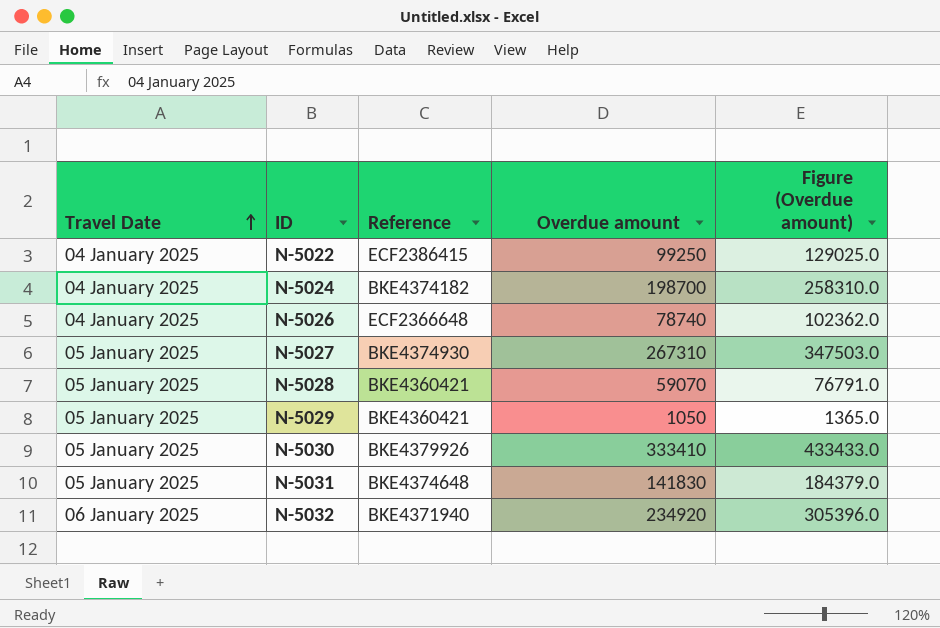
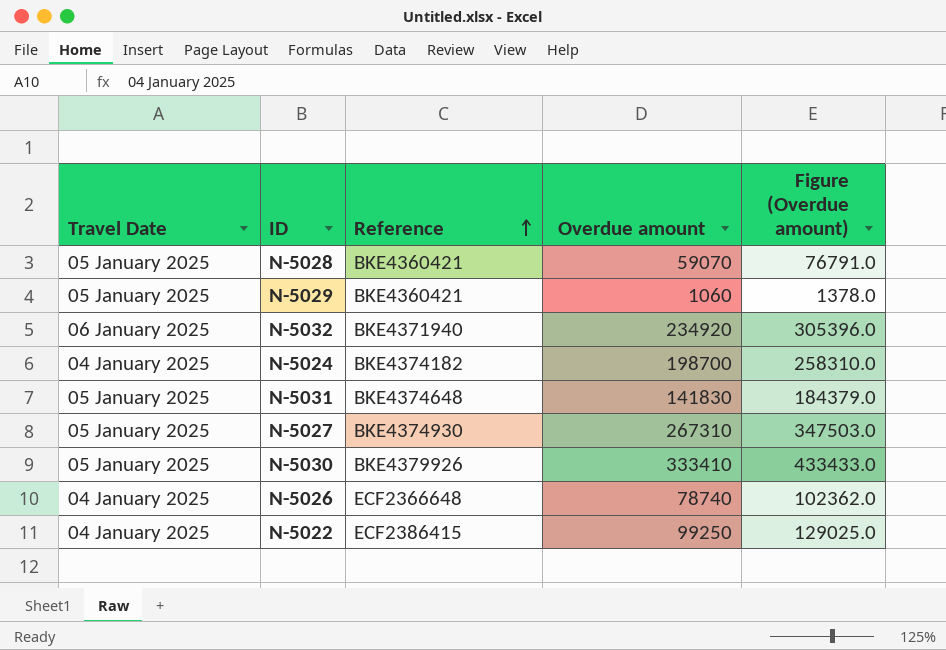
row order: Travel Date ascending -> Reference ascending
N-5029 | Overdue amount: 1050 -> 1060
N-5029 | Figure (Overdue amount): 1365.0 -> 1378.0

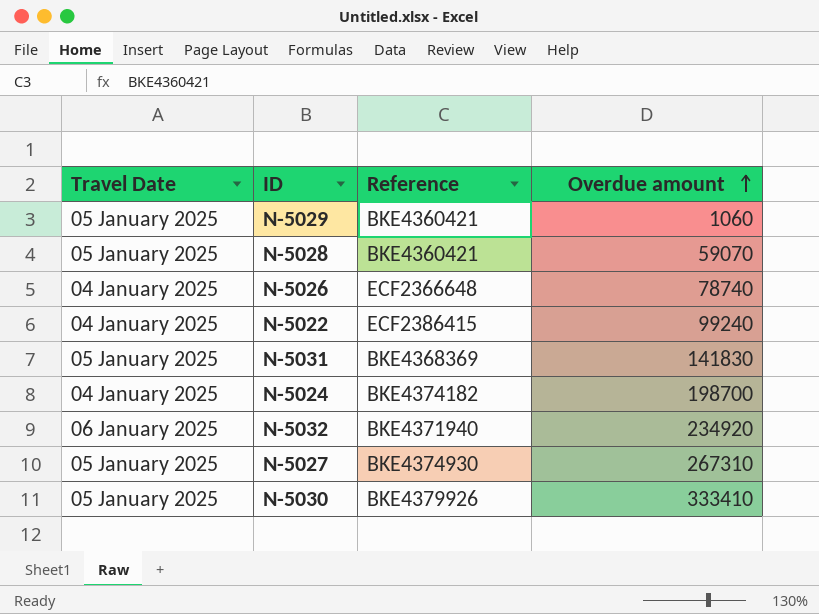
row order: Reference ascending -> Overdue amount ascending
column Figure (Overdue amount) | formula: [Overdue amount] * 1.3 -> none
N-5022 | Overdue amount: 99250 -> 99240
N-5031 | Reference: BKE4374648 -> BKE4368369

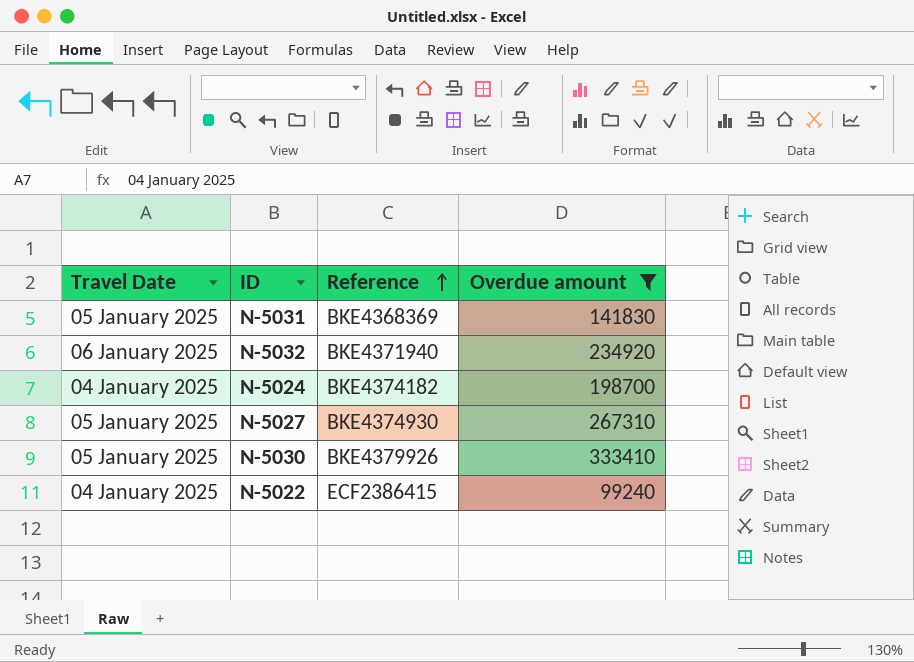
filter: none -> Overdue amount >= 99240
row order: Overdue amount ascending -> Reference ascending

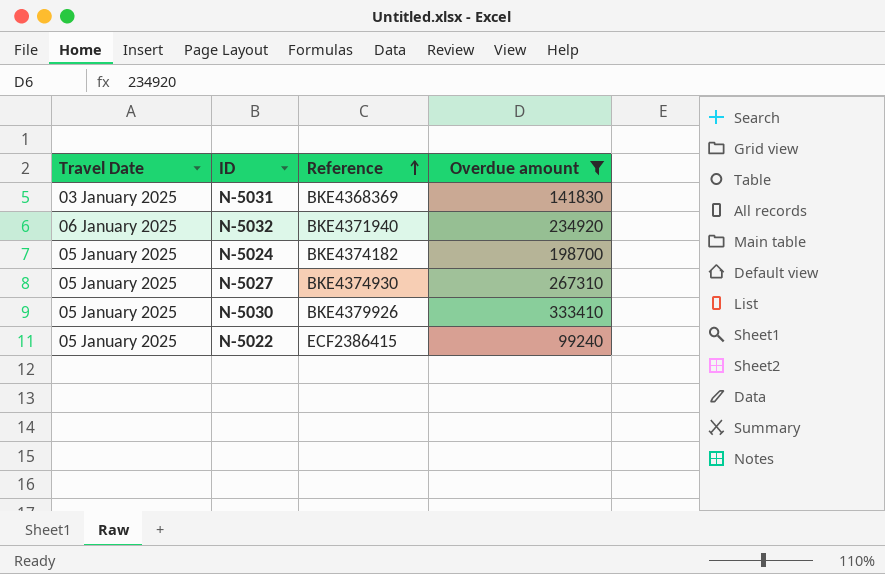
N-5031 | Travel Date: 05 January 2025 -> 03 January 2025
N-5024 | Travel Date: 04 January 2025 -> 05 January 2025
N-5022 | Travel Date: 04 January 2025 -> 05 January 2025

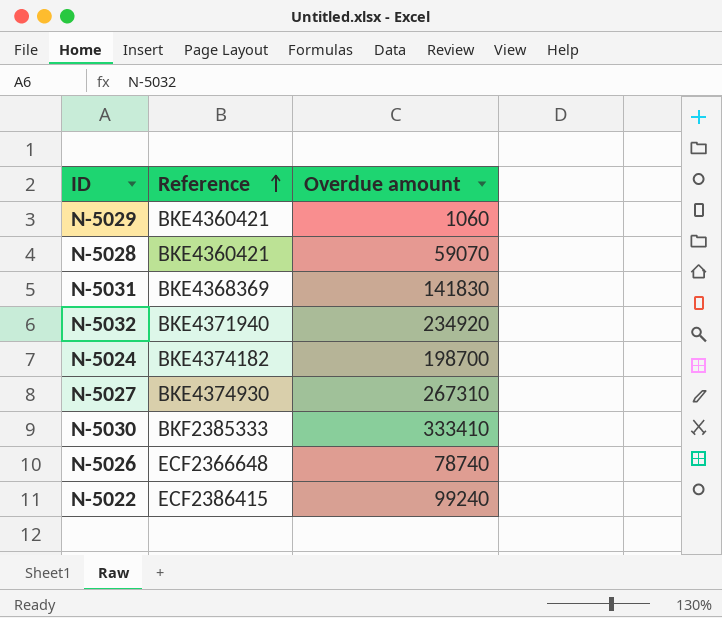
filter: Overdue amount >= 99240 -> none
column Travel Date | position: 1 -> none
N-5030 | Reference: BKE4379926 -> BKF2385333

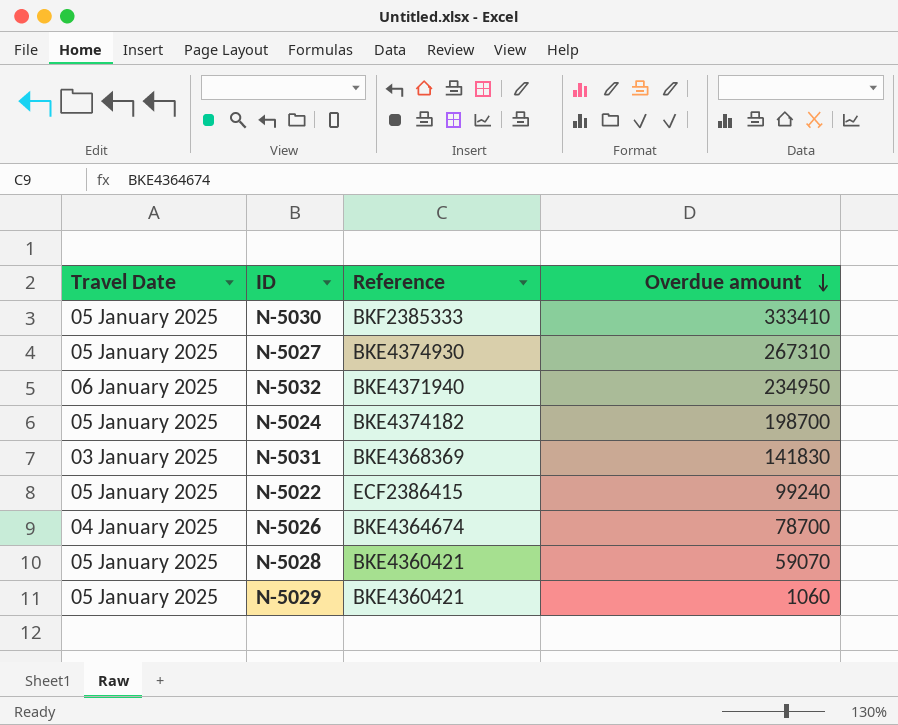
row order: Reference ascending -> Overdue amount descending
column Travel Date | position: none -> 1
N-5032 | Overdue amount: 234920 -> 234950
N-5026 | Reference: ECF2366648 -> BKE4364674
N-5026 | Overdue amount: 78740 -> 78700

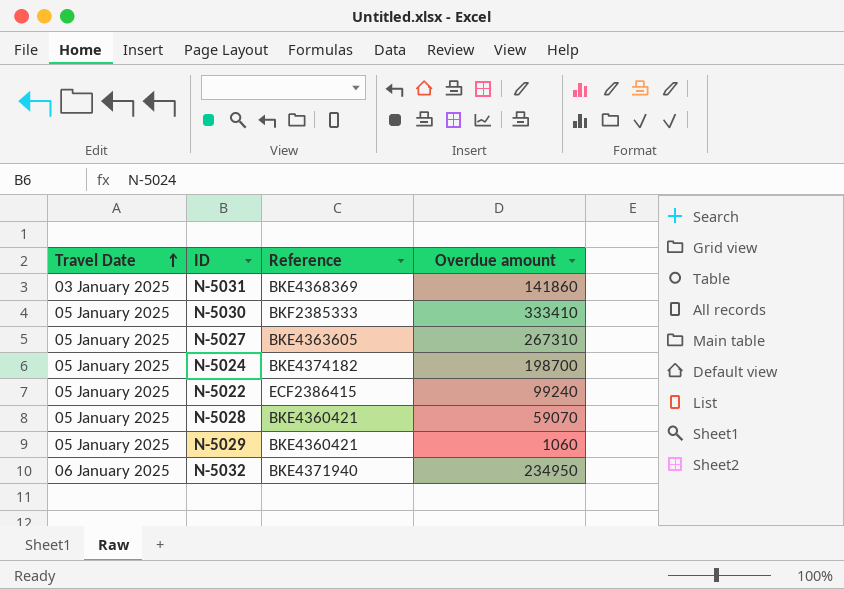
row order: Overdue amount descending -> Travel Date ascending
row N-5026: 04 January 2025 | BKE4364674 | 78700 -> none
N-5031 | Overdue amount: 141830 -> 141860
N-5027 | Reference: BKE4374930 -> BKE4363605

